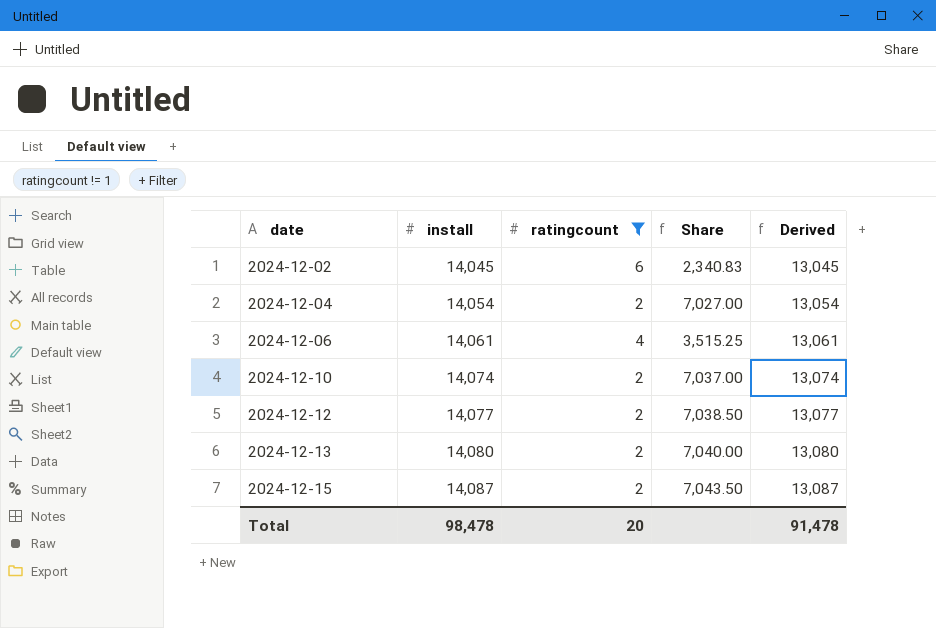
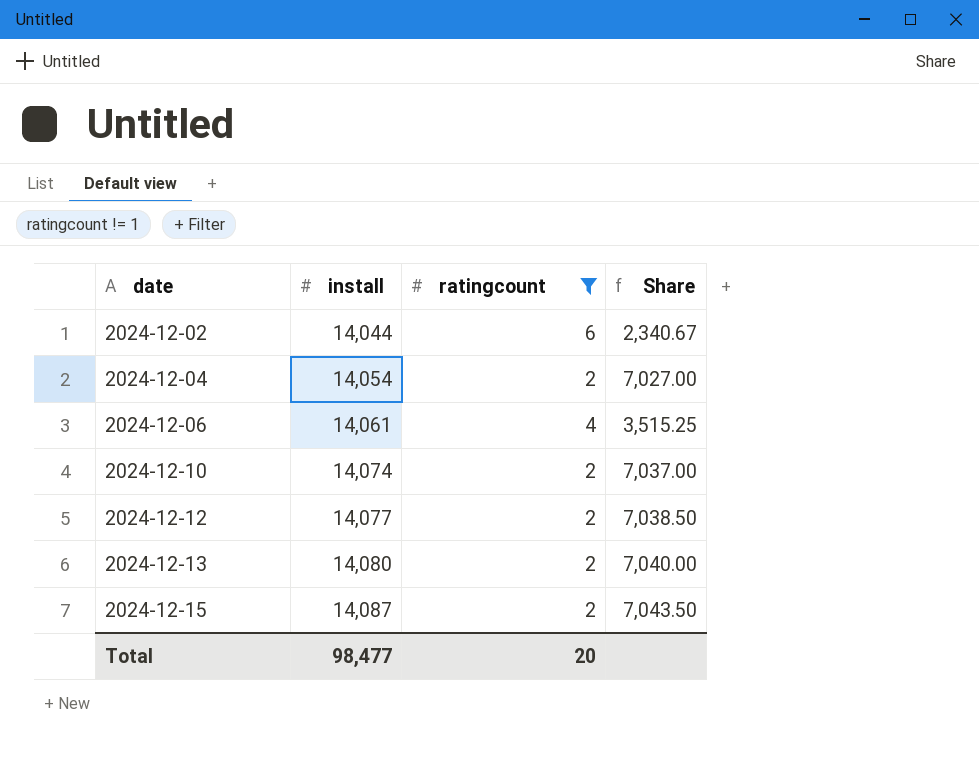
column Derived | formula: [install] - 1000 -> none
2024-12-02 | install: 14,045 -> 14,044
2024-12-02 | Share: 2,340.83 -> 2,340.67
Total | install: 98,478 -> 98,477

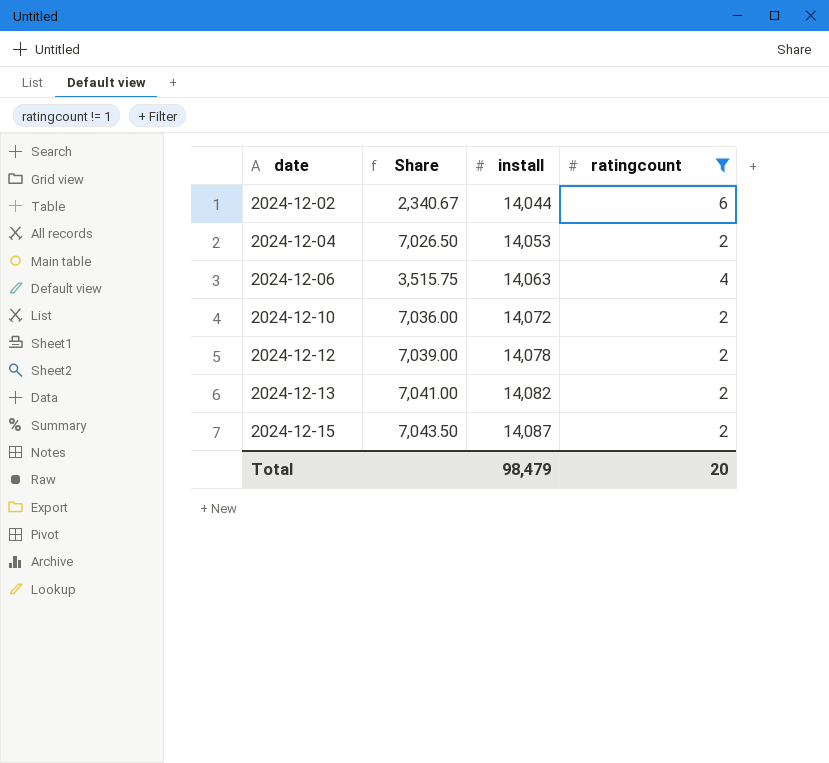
column Share | position: 4 -> 2
2024-12-04 | Share: 7,027.00 -> 7,026.50
2024-12-04 | install: 14,054 -> 14,053
2024-12-06 | Share: 3,515.25 -> 3,515.75
2024-12-06 | install: 14,061 -> 14,063
2024-12-10 | Share: 7,037.00 -> 7,036.00
2024-12-10 | install: 14,074 -> 14,072
2024-12-12 | Share: 7,038.50 -> 7,039.00
2024-12-12 | install: 14,077 -> 14,078
2024-12-13 | Share: 7,040.00 -> 7,041.00
2024-12-13 | install: 14,080 -> 14,082
Total | install: 98,477 -> 98,479

